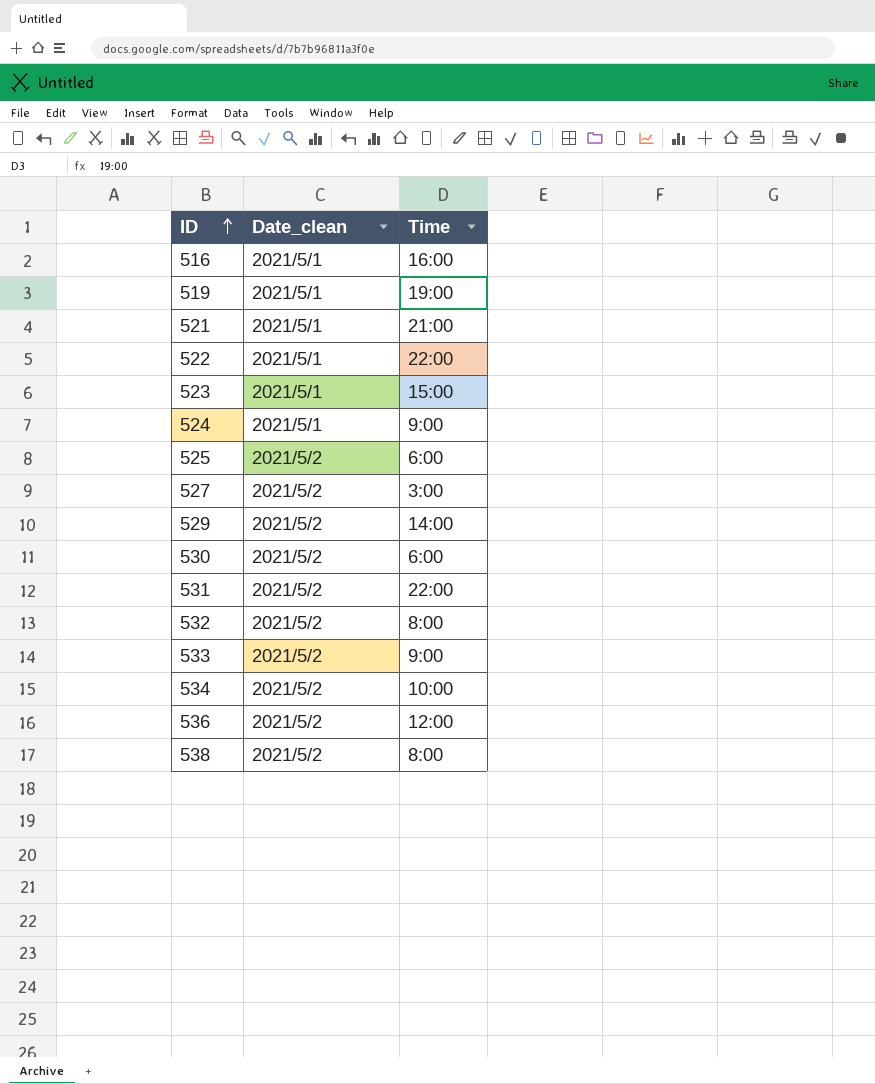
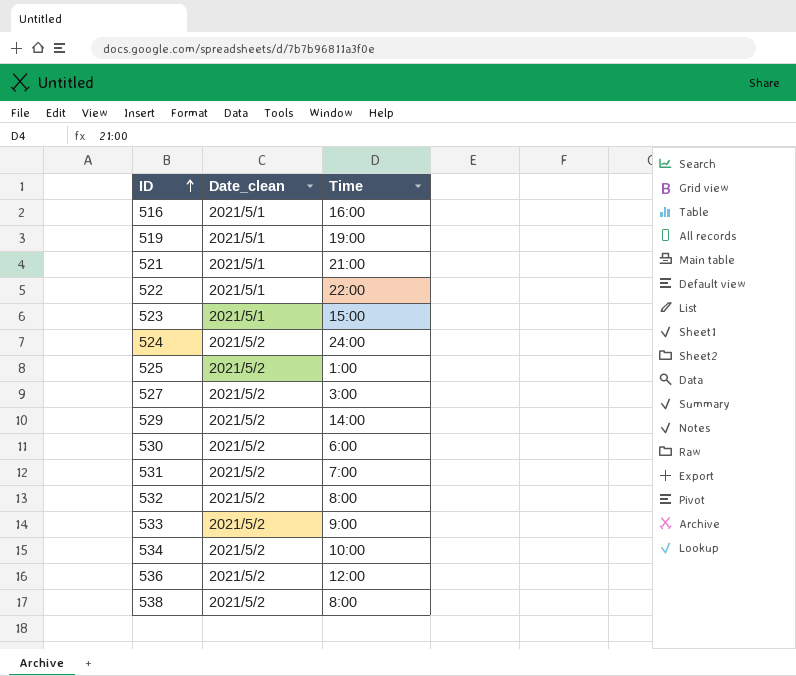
524 | Date_clean: 2021/5/1 -> 2021/5/2
524 | Time: 9:00 -> 24:00
525 | Time: 6:00 -> 1:00
531 | Time: 22:00 -> 7:00

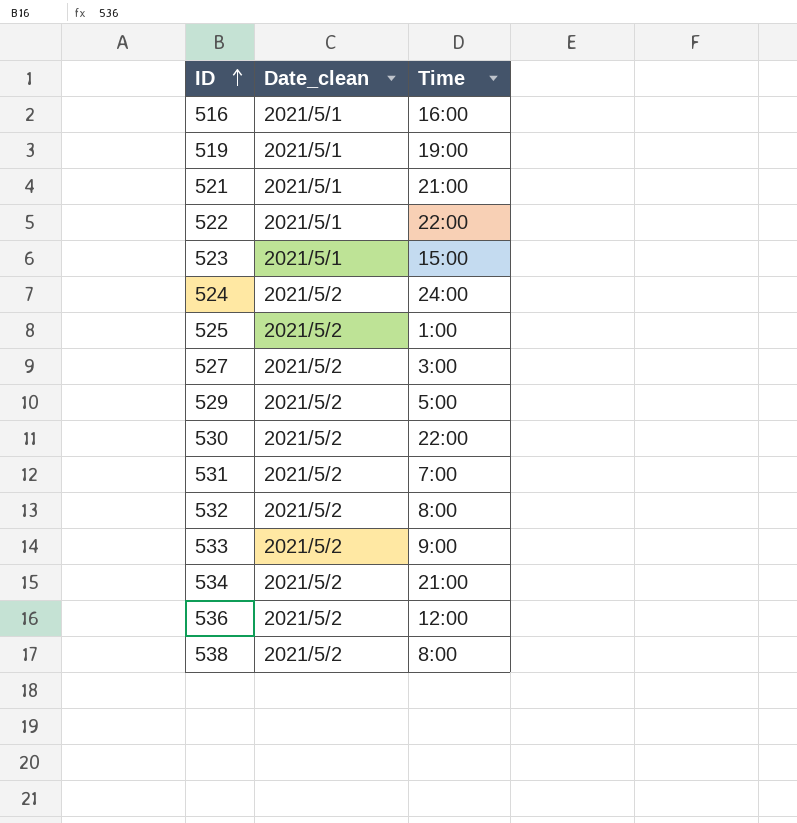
529 | Time: 14:00 -> 5:00
530 | Time: 6:00 -> 22:00
534 | Time: 10:00 -> 21:00

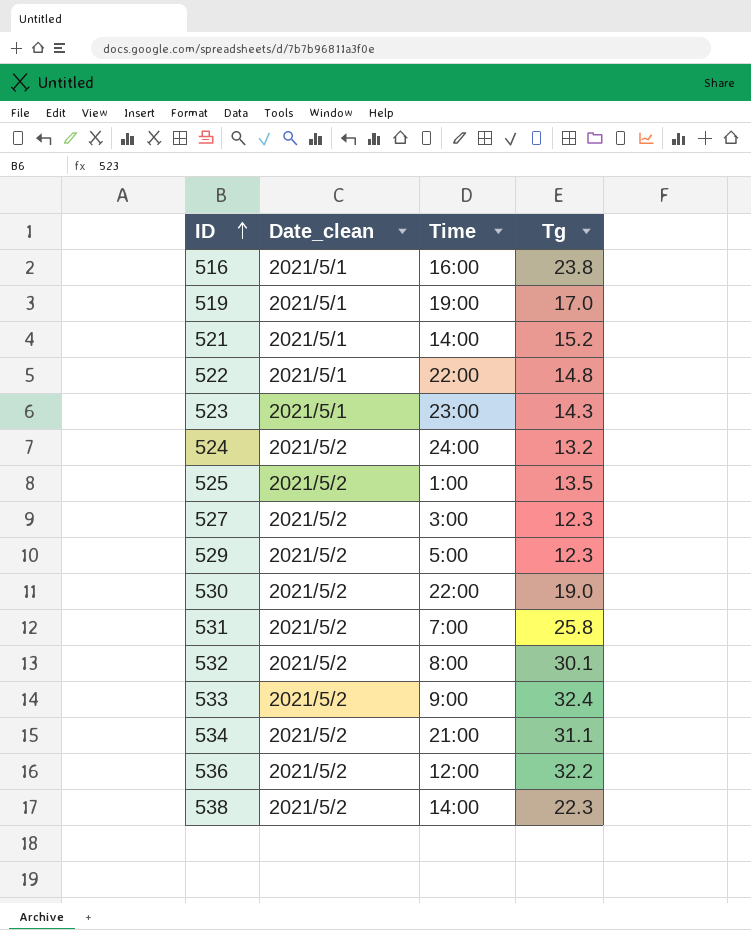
column Tg | position: none -> 4
521 | Time: 21:00 -> 14:00
523 | Time: 15:00 -> 23:00
538 | Time: 8:00 -> 14:00

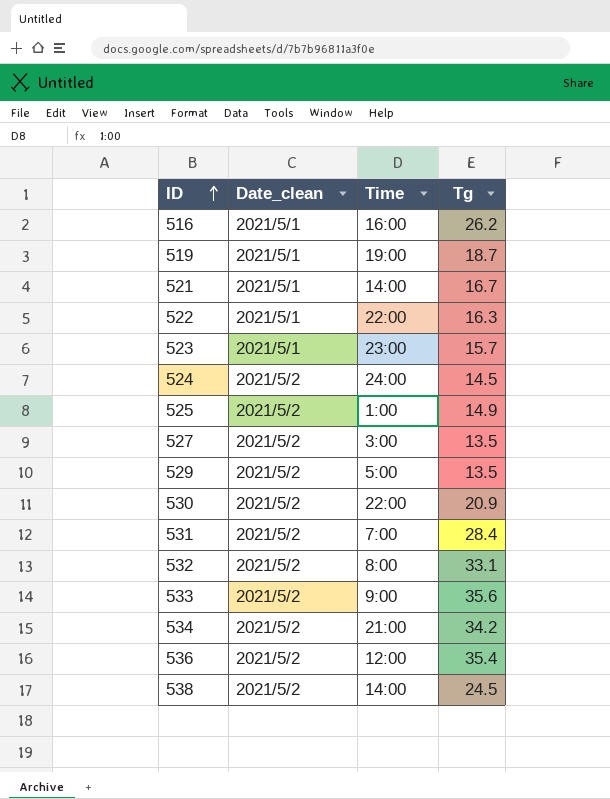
516 | Tg: 23.8 -> 26.2
519 | Tg: 17.0 -> 18.7
521 | Tg: 15.2 -> 16.7
522 | Tg: 14.8 -> 16.3
523 | Tg: 14.3 -> 15.7
524 | Tg: 13.2 -> 14.5
525 | Tg: 13.5 -> 14.9
527 | Tg: 12.3 -> 13.5
529 | Tg: 12.3 -> 13.5
530 | Tg: 19.0 -> 20.9
531 | Tg: 25.8 -> 28.4
532 | Tg: 30.1 -> 33.1
533 | Tg: 32.4 -> 35.6
534 | Tg: 31.1 -> 34.2
536 | Tg: 32.2 -> 35.4
538 | Tg: 22.3 -> 24.5

